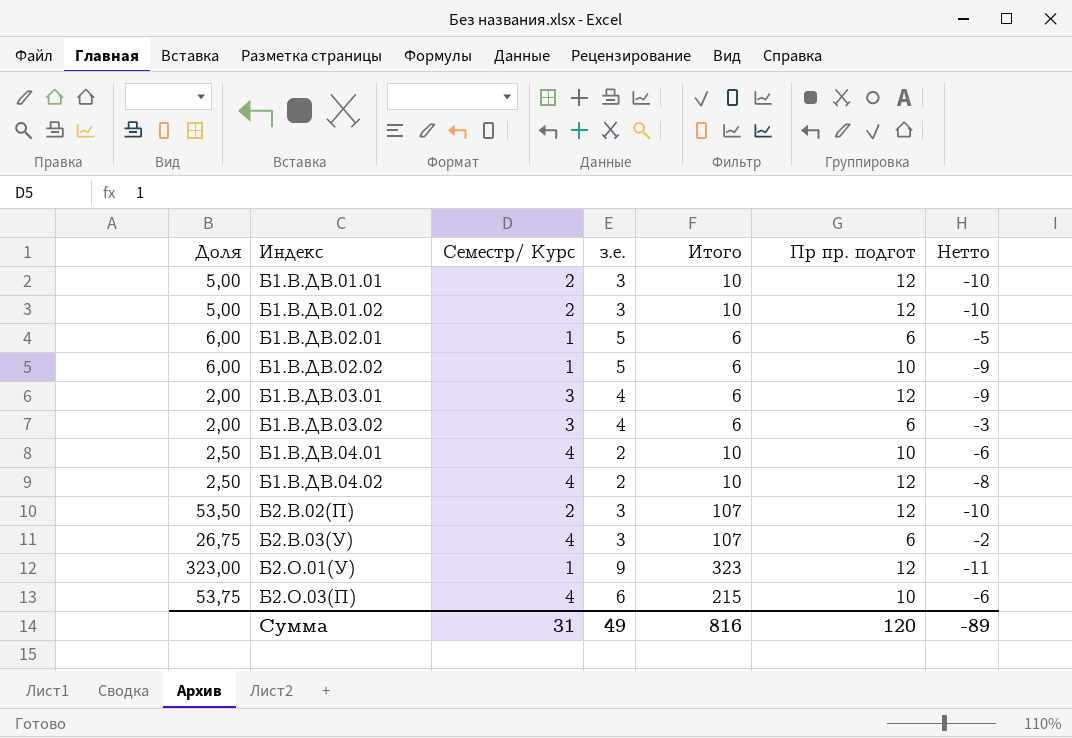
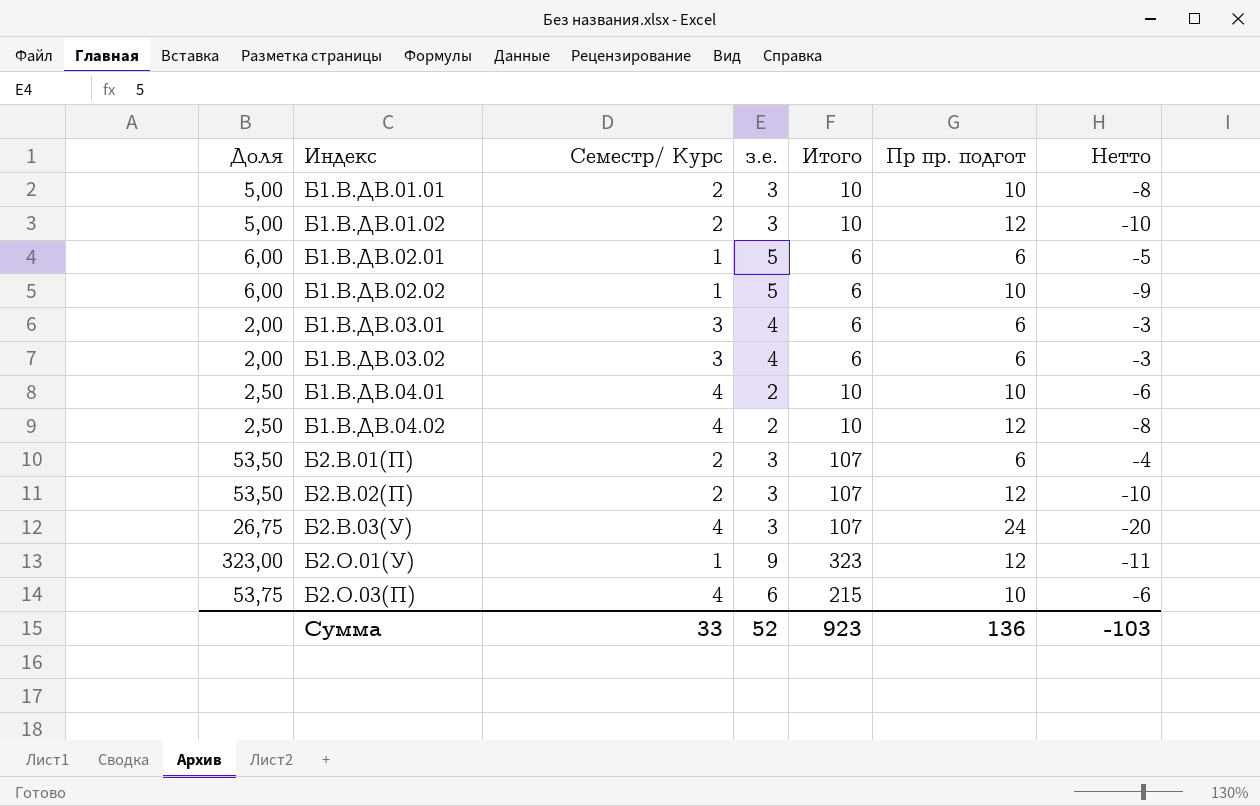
Б1.В.ДВ.01.01 | Пр пр. подгот: 12 -> 10
Б1.В.ДВ.01.01 | Нетто: -10 -> -8
Б1.В.ДВ.03.01 | Пр пр. подгот: 12 -> 6
Б1.В.ДВ.03.01 | Нетто: -9 -> -3
row Б2.В.01(П): none -> 53,50 | 2 | 3 | 107 | 6 | -4
Б2.В.03(У) | Пр пр. подгот: 6 -> 24
Б2.В.03(У) | Нетто: -2 -> -20
Сумма | Семестр/ Курс: 31 -> 33
Сумма | з.е.: 49 -> 52
Сумма | Итого: 816 -> 923
Сумма | Пр пр. подгот: 120 -> 136
Сумма | Нетто: -89 -> -103

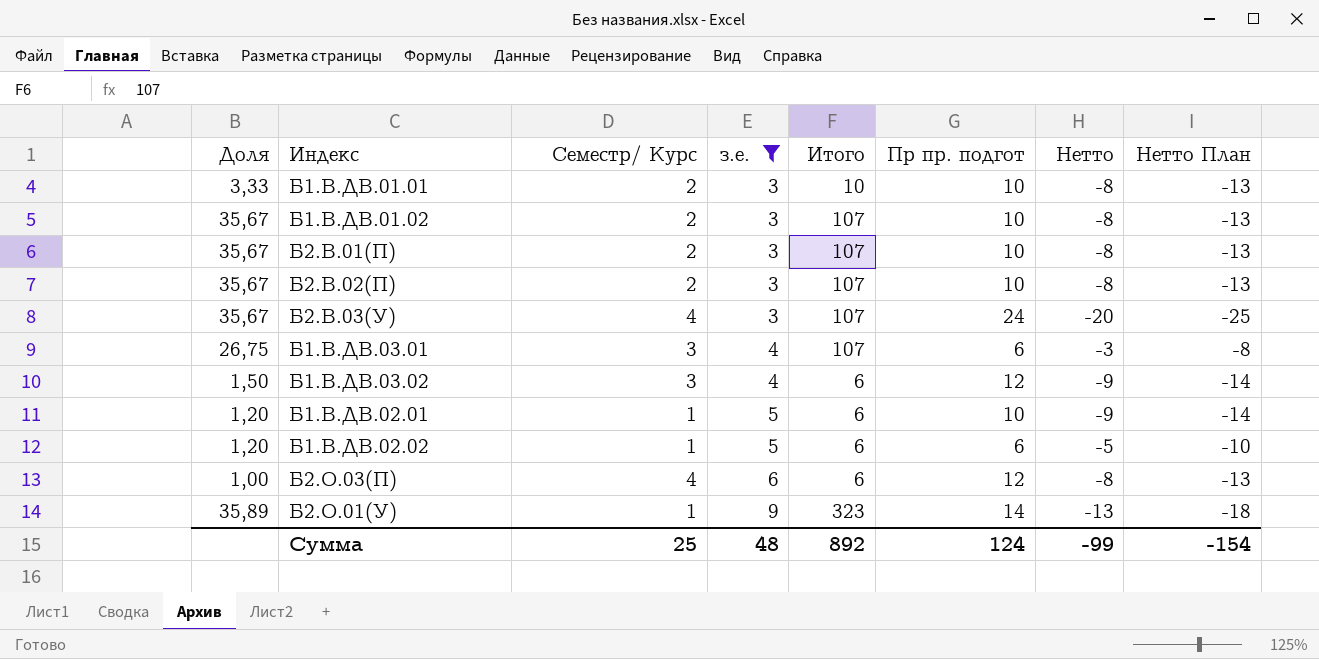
filter: none -> з.е. != 2
row order: Индекс ascending -> з.е. ascending
column Доля | formula: [Итого] / [Семестр/ Курс] -> [Итого] / [з.е.]
column Нетто План | formula: none -> [Нетто] - 5
Б1.В.ДВ.01.02 | Итого: 10 -> 107
Б1.В.ДВ.01.02 | Пр пр. подгот: 12 -> 10
Б1.В.ДВ.01.02 | Нетто: -10 -> -8
Б2.В.01(П) | Пр пр. подгот: 6 -> 10
Б2.В.01(П) | Нетто: -4 -> -8
Б2.В.02(П) | Пр пр. подгот: 12 -> 10
Б2.В.02(П) | Нетто: -10 -> -8
Б1.В.ДВ.03.01 | Итого: 6 -> 107
Б1.В.ДВ.03.02 | Пр пр. подгот: 6 -> 12
Б1.В.ДВ.03.02 | Нетто: -3 -> -9
Б1.В.ДВ.02.01 | Пр пр. подгот: 6 -> 10
Б1.В.ДВ.02.01 | Нетто: -5 -> -9
Б1.В.ДВ.02.02 | Пр пр. подгот: 10 -> 6
Б1.В.ДВ.02.02 | Нетто: -9 -> -5
Б2.О.03(П) | Итого: 215 -> 6
Б2.О.03(П) | Пр пр. подгот: 10 -> 12
Б2.О.03(П) | Нетто: -6 -> -8
Б2.О.01(У) | Пр пр. подгот: 12 -> 14
Б2.О.01(У) | Нетто: -11 -> -13
Сумма | Семестр/ Курс: 33 -> 25
Сумма | з.е.: 52 -> 48
Сумма | Итого: 923 -> 892
Сумма | Пр пр. подгот: 136 -> 124
Сумма | Нетто: -103 -> -99

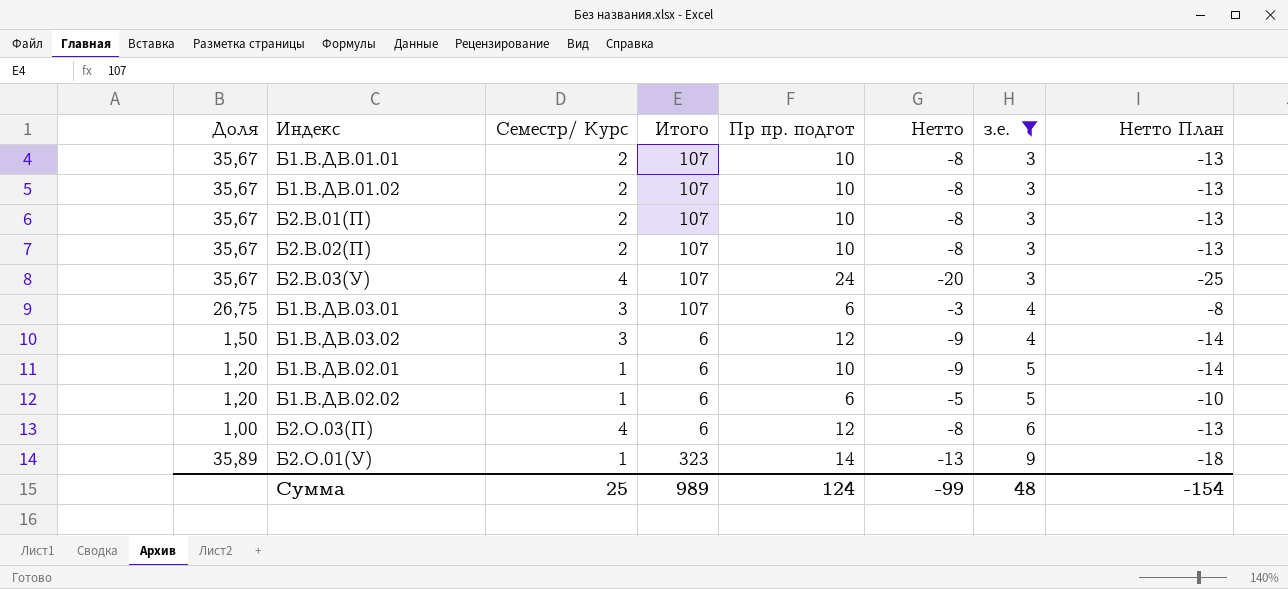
column з.е. | position: 4 -> 7
Б1.В.ДВ.01.01 | Доля: 3,33 -> 35,67
Б1.В.ДВ.01.01 | Итого: 10 -> 107
Сумма | Итого: 892 -> 989

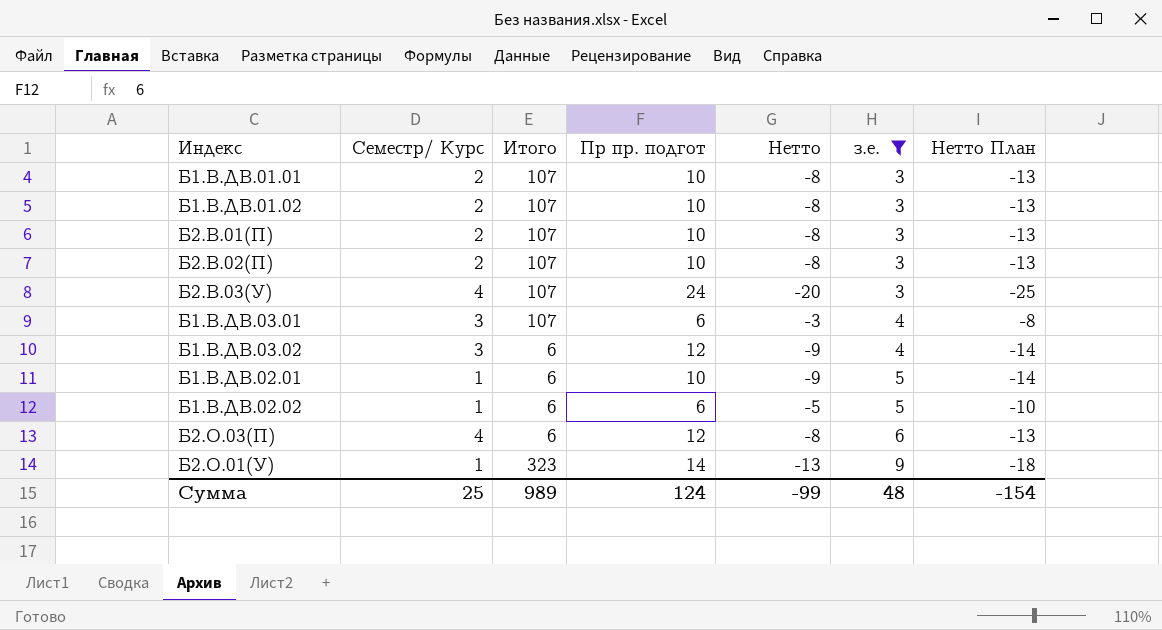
column Доля | formula: [Итого] / [з.е.] -> none

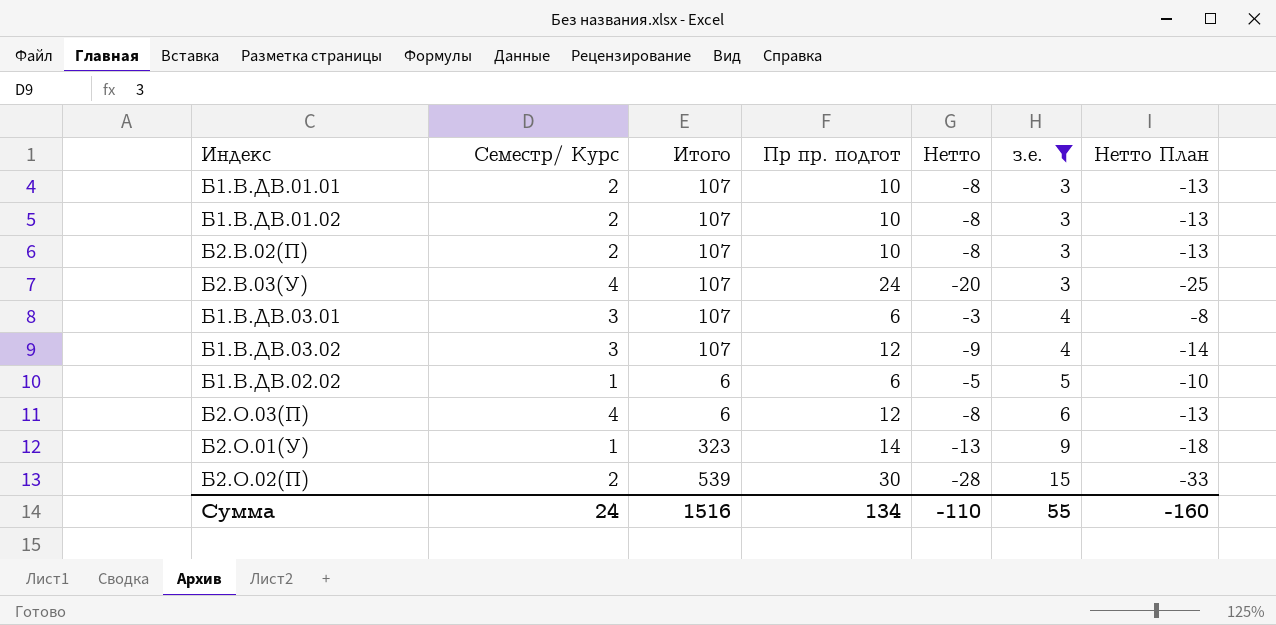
row Б2.В.01(П): 2 | 107 | 10 | -8 | 3 | -13 -> none
row Б1.В.ДВ.02.01: 1 | 6 | 10 | -9 | 5 | -14 -> none
Б1.В.ДВ.03.02 | Итого: 6 -> 107
row Б2.О.02(П): none -> 2 | 539 | 30 | -28 | 15 | -33
Сумма | Семестр/ Курс: 25 -> 24
Сумма | Итого: 989 -> 1516
Сумма | Пр пр. подгот: 124 -> 134
Сумма | Нетто: -99 -> -110
Сумма | з.е.: 48 -> 55
Сумма | Нетто План: -154 -> -160

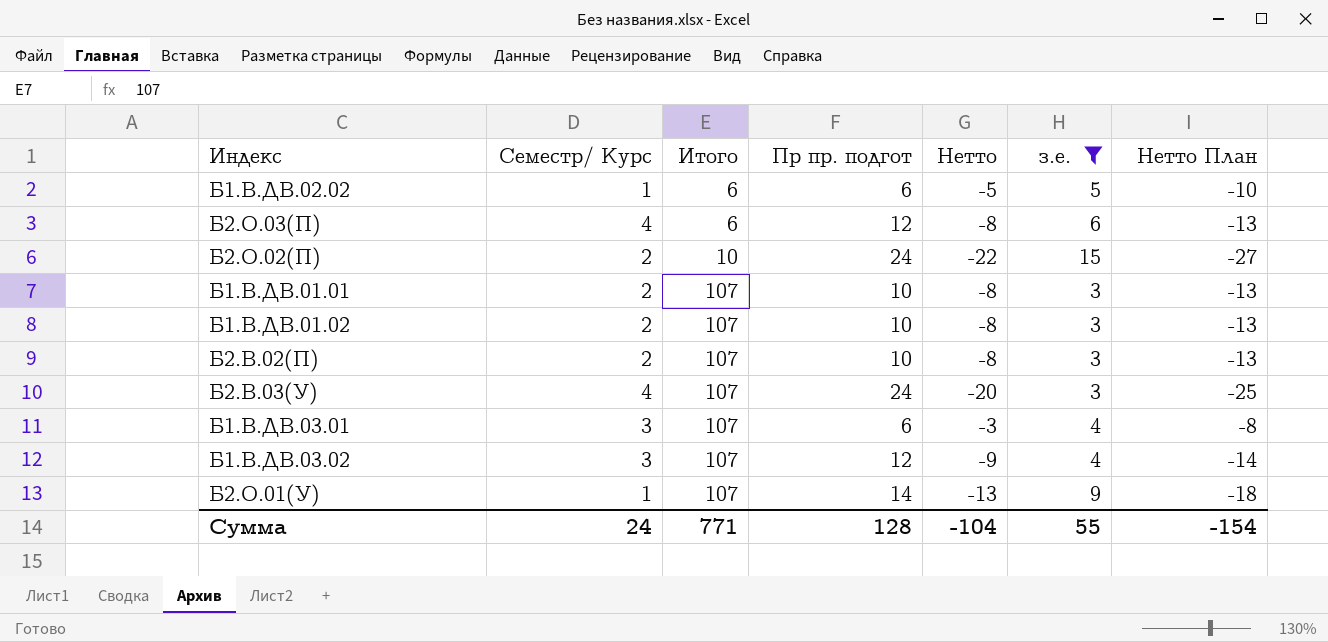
row order: з.е. ascending -> Итого ascending
Б2.О.02(П) | Итого: 539 -> 10
Б2.О.02(П) | Пр пр. подгот: 30 -> 24
Б2.О.02(П) | Нетто: -28 -> -22
Б2.О.02(П) | Нетто План: -33 -> -27
Б2.О.01(У) | Итого: 323 -> 107
Сумма | Итого: 1516 -> 771
Сумма | Пр пр. подгот: 134 -> 128
Сумма | Нетто: -110 -> -104
Сумма | Нетто План: -160 -> -154

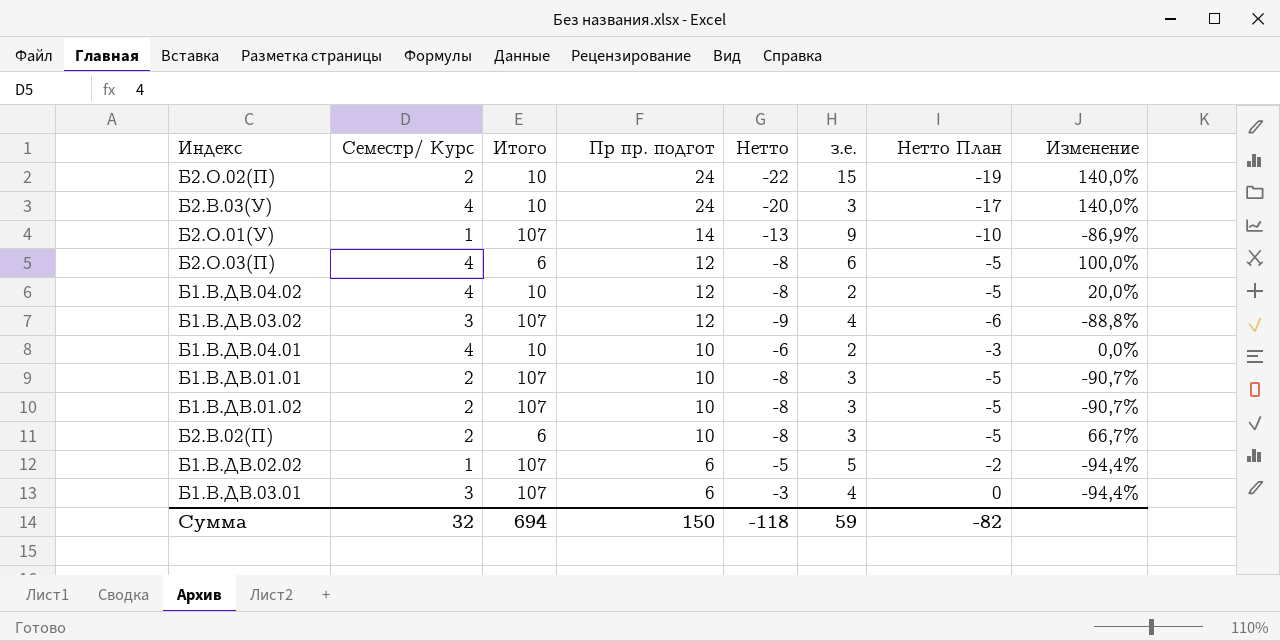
filter: з.е. != 2 -> none
row order: Итого ascending -> Пр пр. подгот descending
column Нетто План | formula: [Нетто] - 5 -> [Нетто] + 3
column Изменение | formula: none -> ([Пр пр. подгот] - [Итого]) / [Итого]
Б2.В.03(У) | Итого: 107 -> 10
Б2.В.02(П) | Итого: 107 -> 6
Б1.В.ДВ.02.02 | Итого: 6 -> 107
Сумма | Семестр/ Курс: 24 -> 32
Сумма | Итого: 771 -> 694
Сумма | Пр пр. подгот: 128 -> 150
Сумма | Нетто: -104 -> -118
Сумма | з.е.: 55 -> 59
Сумма | Нетто План: -154 -> -82

